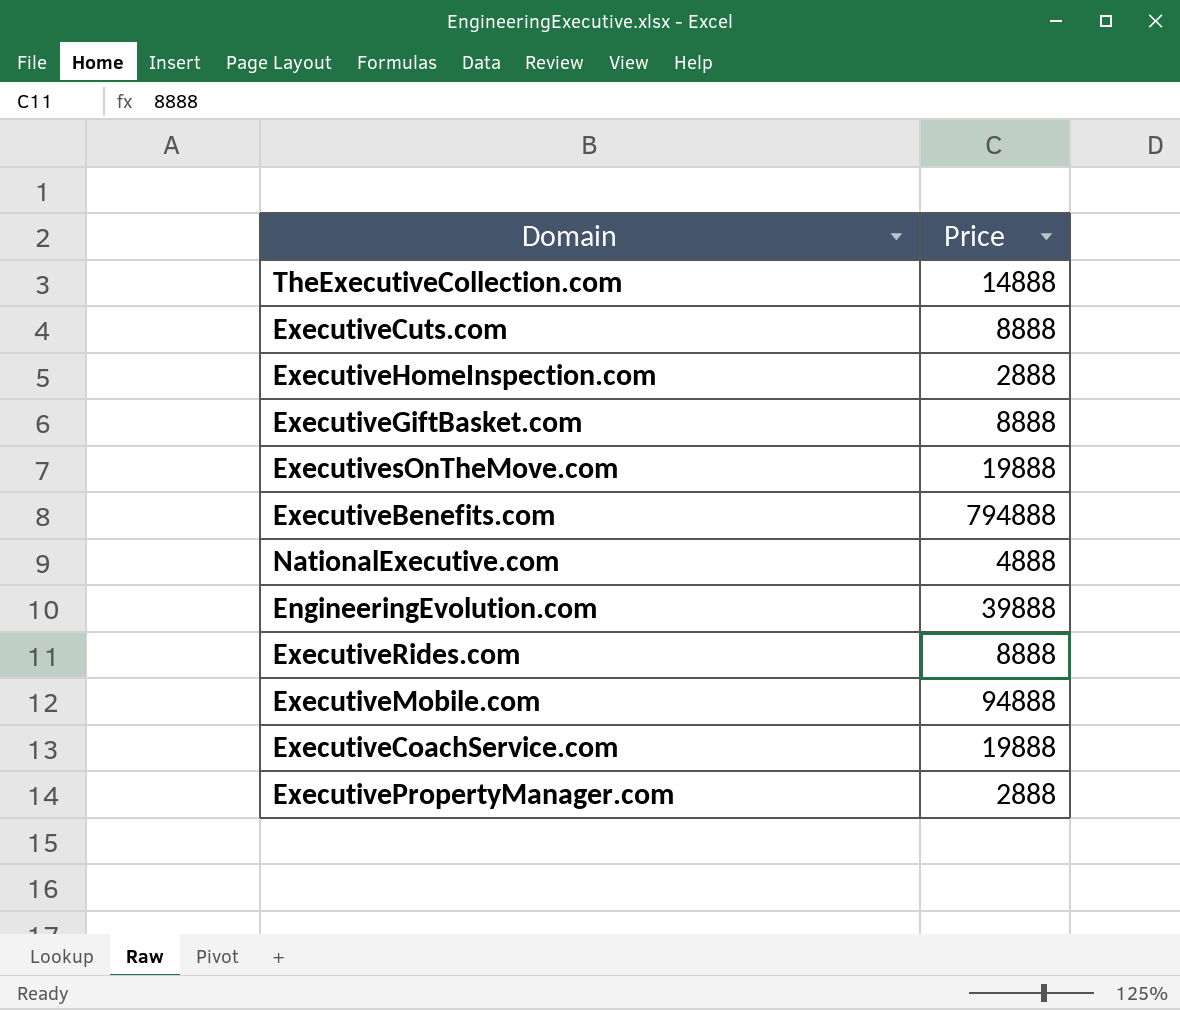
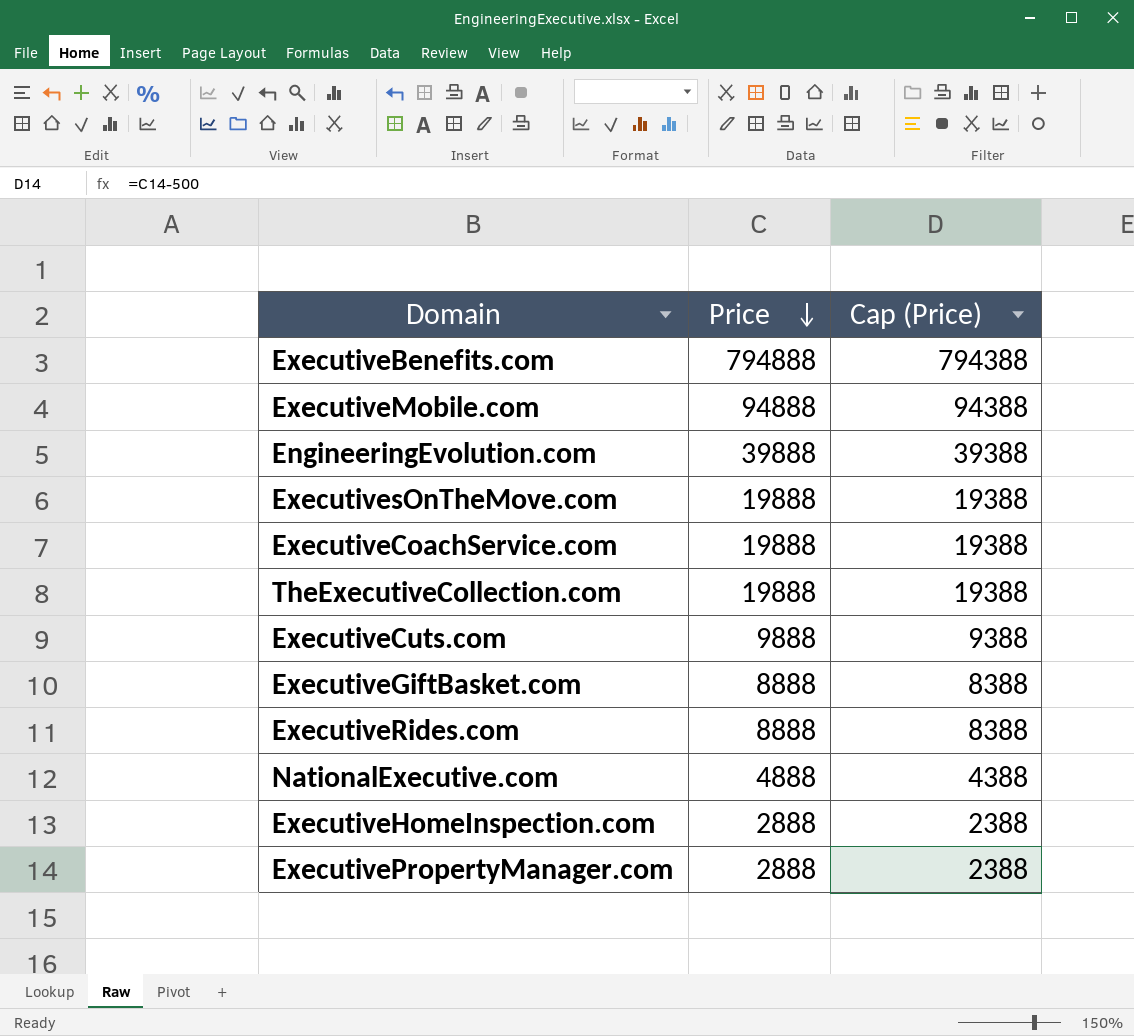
row order: none -> Price descending
column Cap (Price) | formula: none -> [Price] - 500
TheExecutiveCollection.com | Price: 14888 -> 19888
ExecutiveCuts.com | Price: 8888 -> 9888

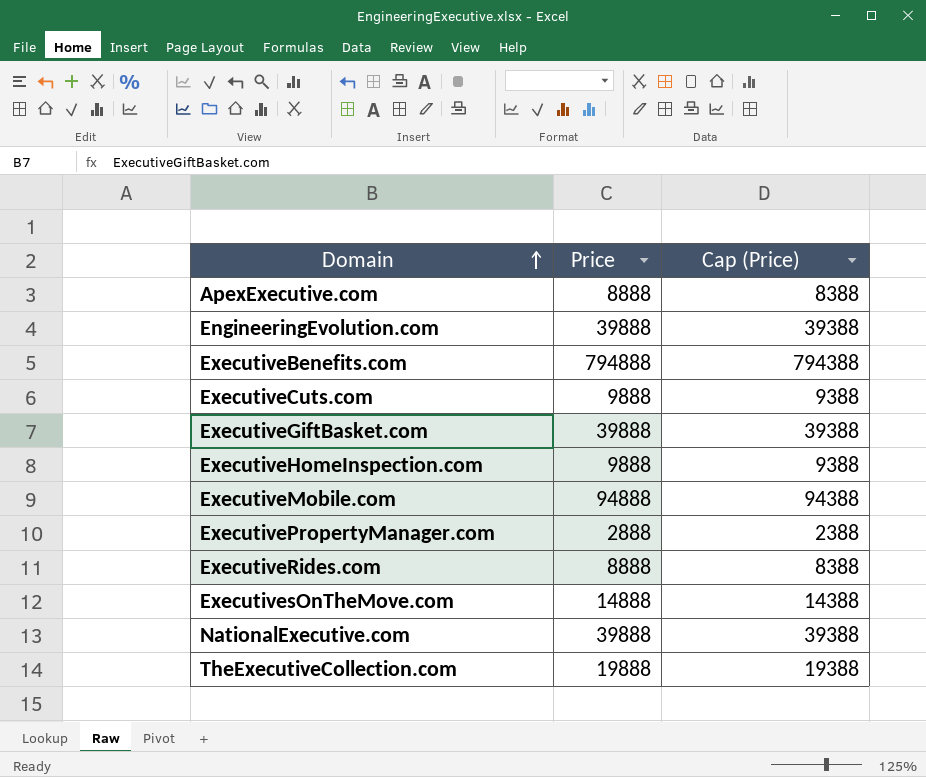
row order: Price descending -> Domain ascending
row ExecutiveCoachService.com: 19888 | 19388 -> none
row ApexExecutive.com: none -> 8888 | 8388
ExecutiveGiftBasket.com | Price: 8888 -> 39888
ExecutiveGiftBasket.com | Cap (Price): 8388 -> 39388
ExecutiveHomeInspection.com | Price: 2888 -> 9888
ExecutiveHomeInspection.com | Cap (Price): 2388 -> 9388
ExecutivesOnTheMove.com | Price: 19888 -> 14888
ExecutivesOnTheMove.com | Cap (Price): 19388 -> 14388
NationalExecutive.com | Price: 4888 -> 39888
NationalExecutive.com | Cap (Price): 4388 -> 39388

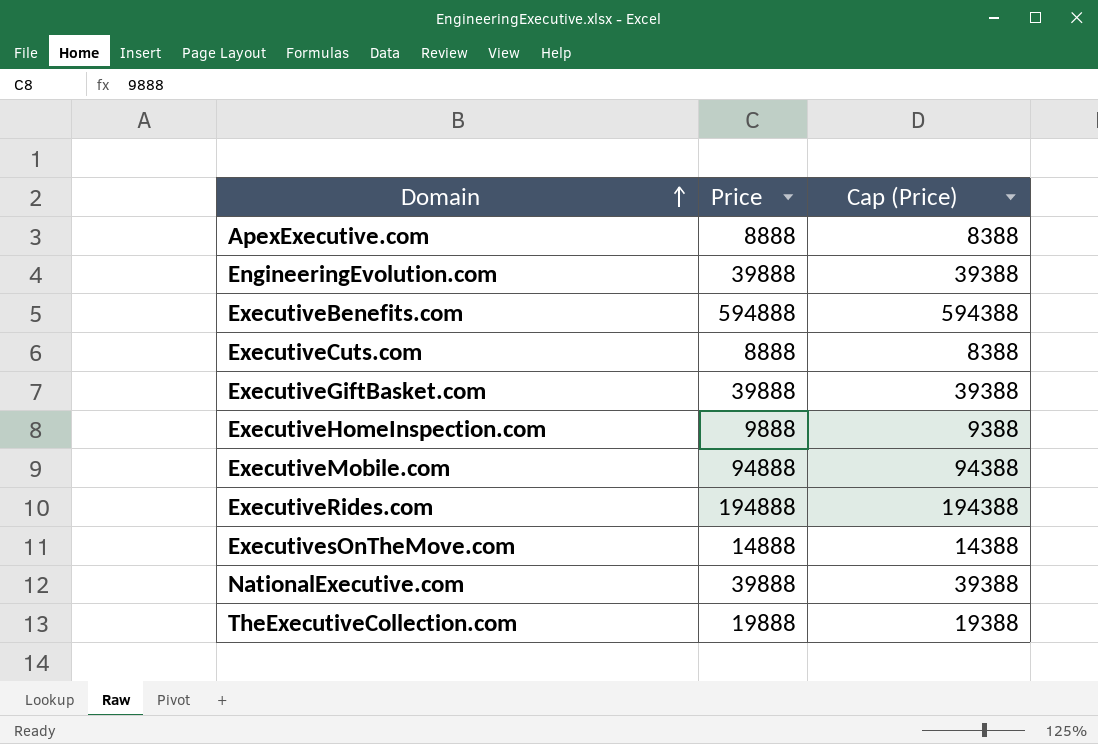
row ExecutivePropertyManager.com: 2888 | 2388 -> none
ExecutiveBenefits.com | Price: 794888 -> 594888
ExecutiveBenefits.com | Cap (Price): 794388 -> 594388
ExecutiveCuts.com | Price: 9888 -> 8888
ExecutiveCuts.com | Cap (Price): 9388 -> 8388
ExecutiveRides.com | Price: 8888 -> 194888
ExecutiveRides.com | Cap (Price): 8388 -> 194388

